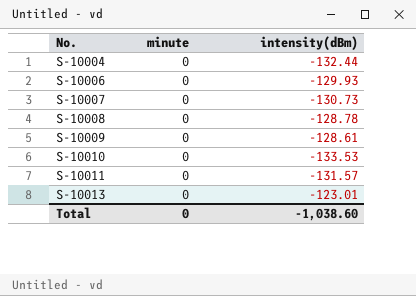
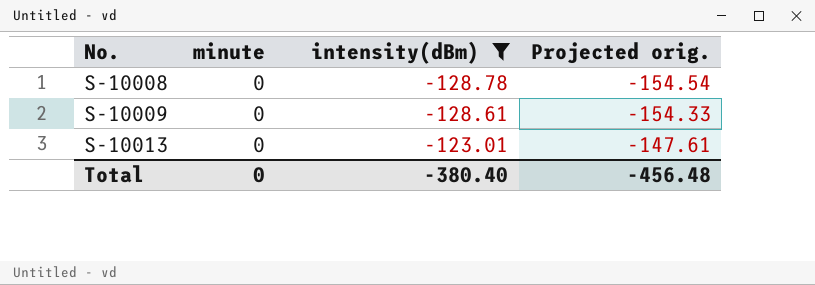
filter: none -> intensity(dBm) >= -128.78
column Projected orig. | formula: none -> [intensity(dBm)] * 1.2
Total | intensity(dBm): -1,038.60 -> -380.40

